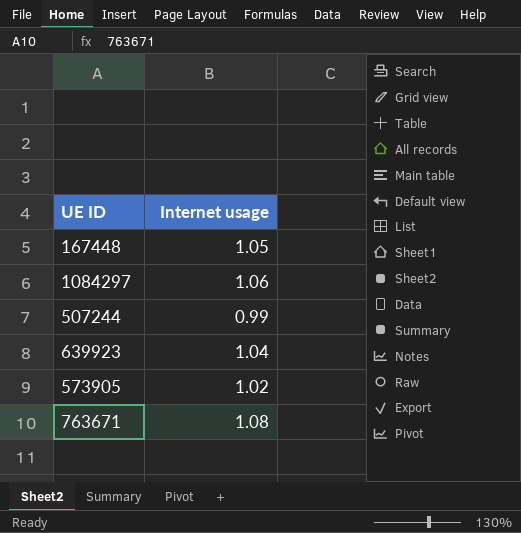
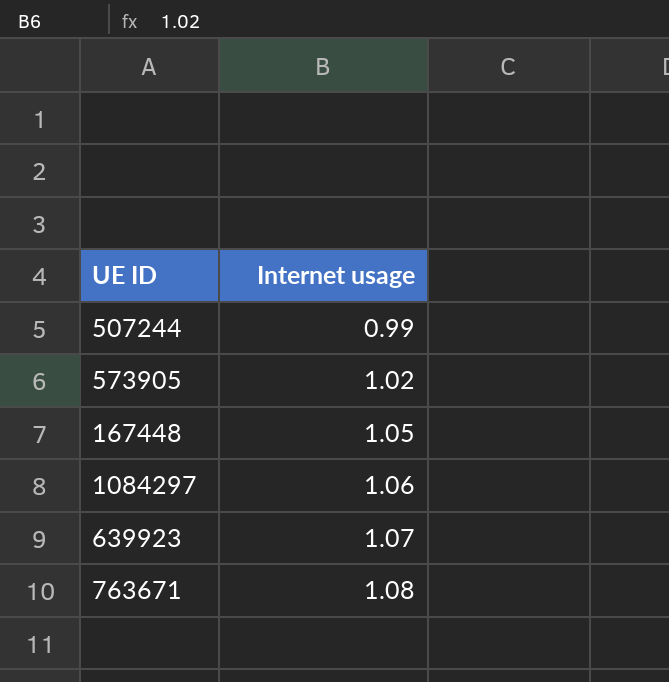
row order: none -> Internet usage ascending
639923 | Internet usage: 1.04 -> 1.07

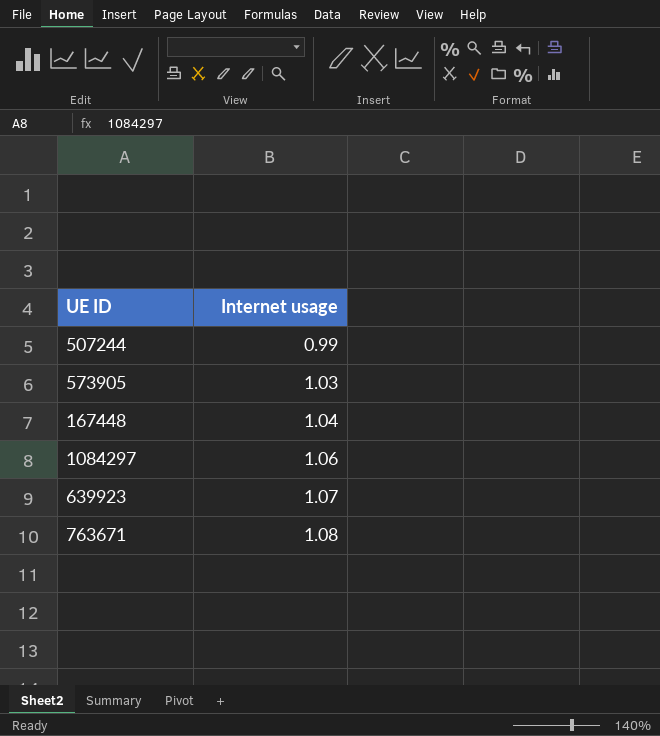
573905 | Internet usage: 1.02 -> 1.03
167448 | Internet usage: 1.05 -> 1.04

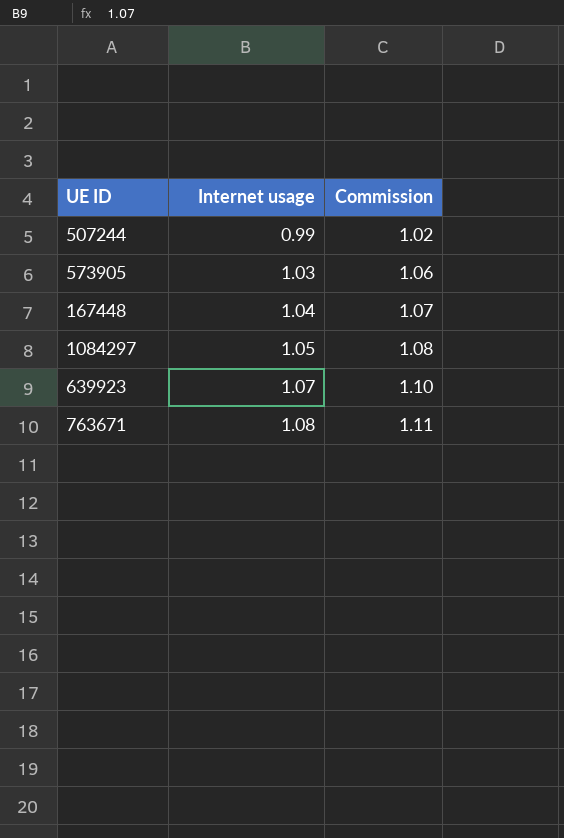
column Commission | formula: none -> [Internet usage] * 1.03
1084297 | Internet usage: 1.06 -> 1.05

